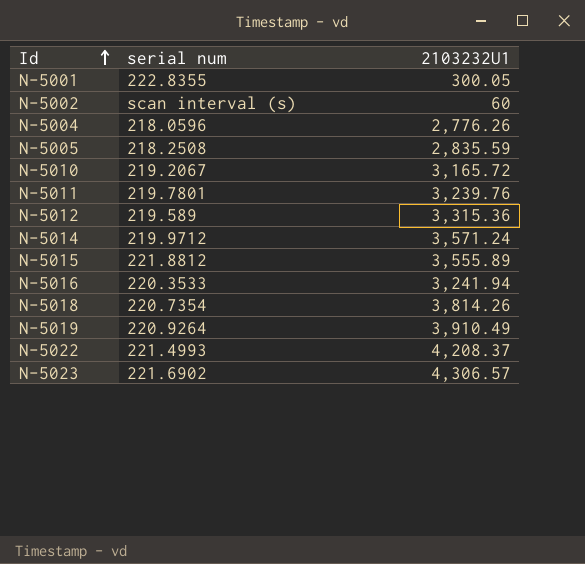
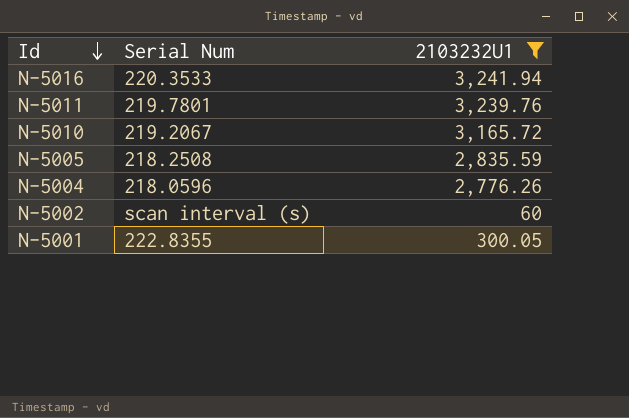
filter: none -> 2103232U1 <= 3,241.94
row order: Id ascending -> Id descending
column name: serial num -> Serial Num

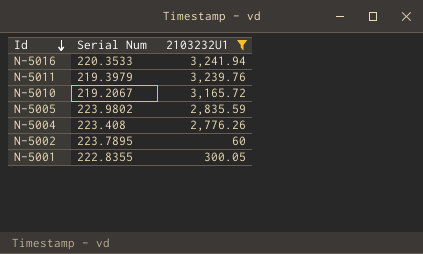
N-5011 | Serial Num: 219.7801 -> 219.3979
N-5005 | Serial Num: 218.2508 -> 223.9802
N-5004 | Serial Num: 218.0596 -> 223.408
N-5002 | Serial Num: scan interval (s) -> 223.7895

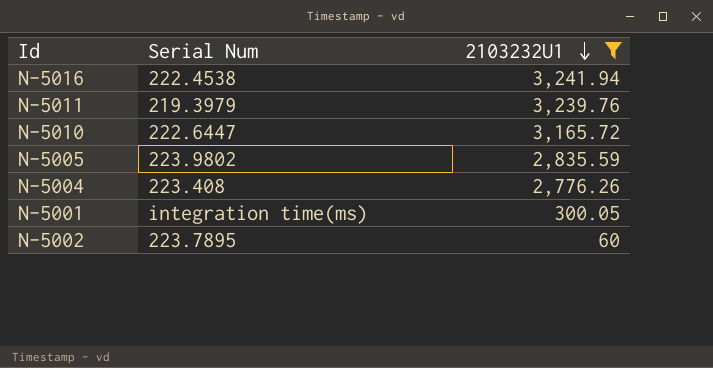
row order: Id descending -> 2103232U1 descending
N-5016 | Serial Num: 220.3533 -> 222.4538
N-5010 | Serial Num: 219.2067 -> 222.6447
N-5001 | Serial Num: 222.8355 -> integration time(ms)

